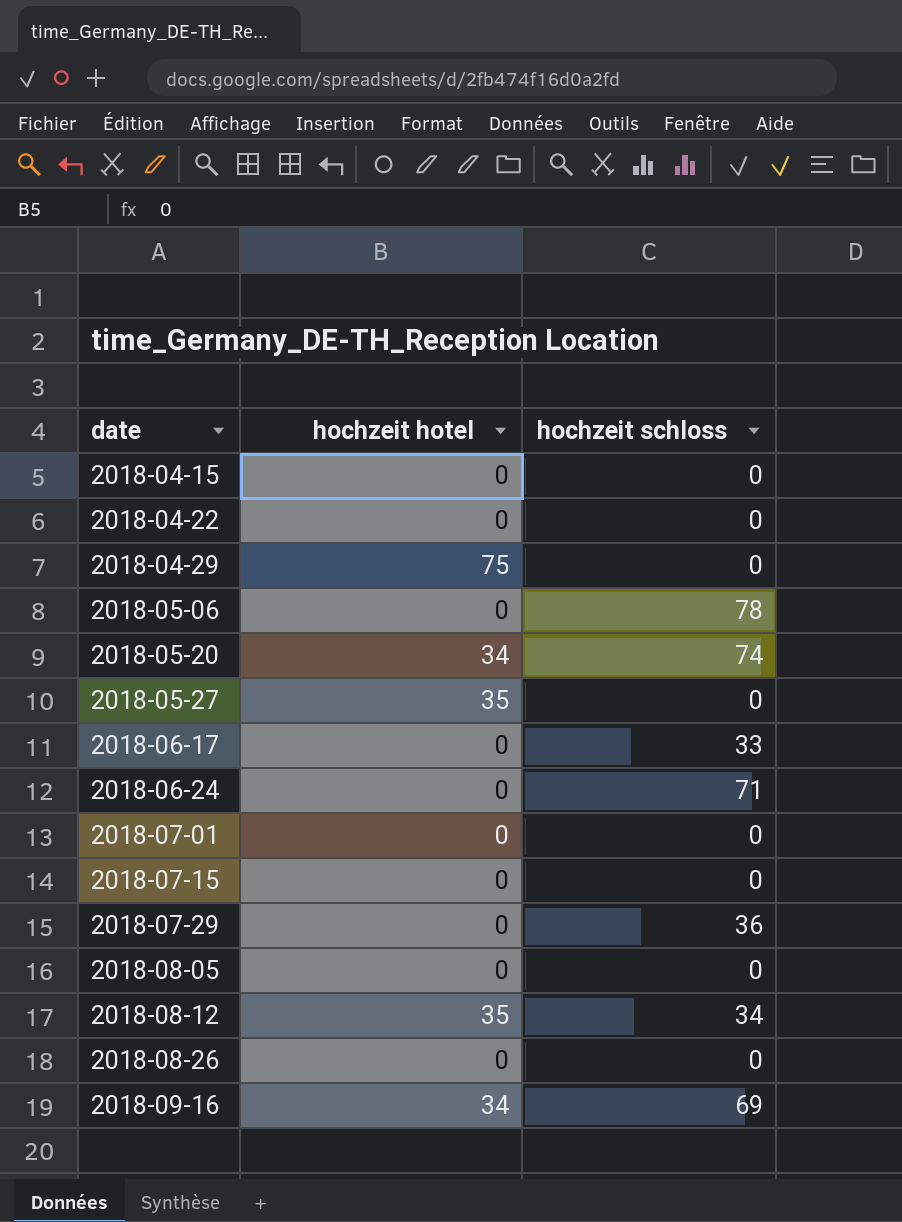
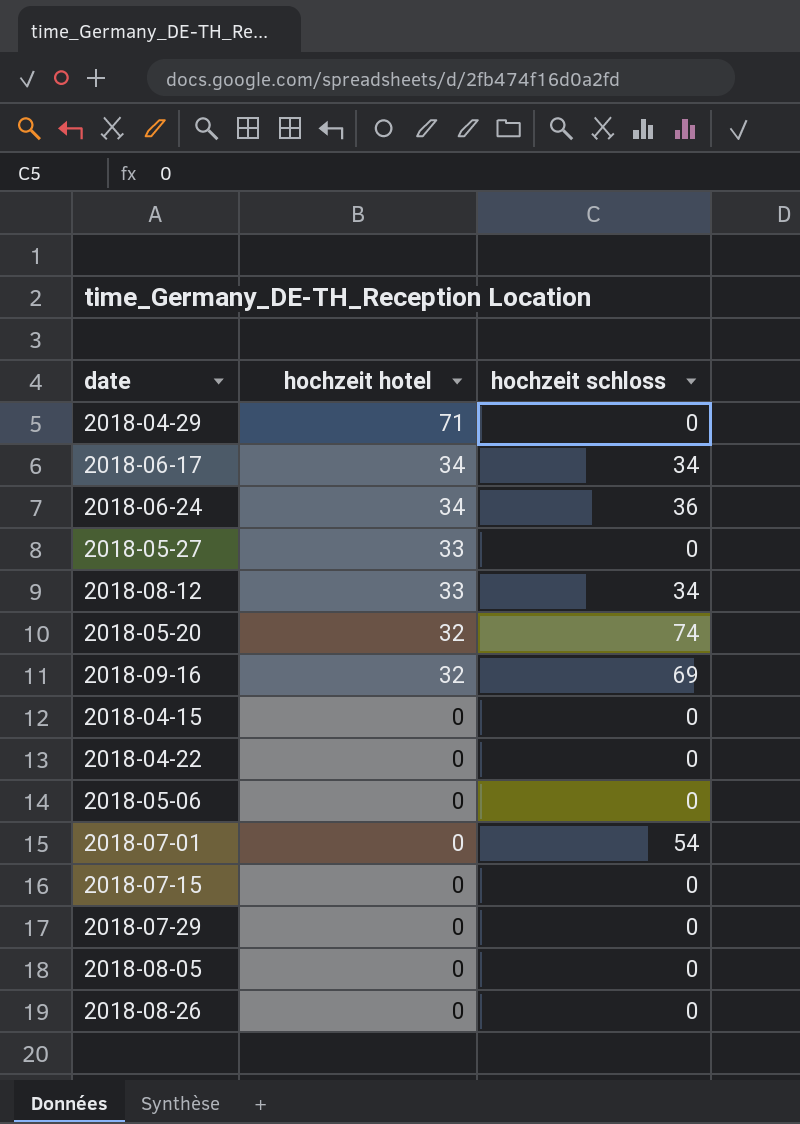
row order: date ascending -> hochzeit hotel descending
2018-04-29 | hochzeit hotel: 75 -> 71
2018-06-17 | hochzeit hotel: 0 -> 34
2018-06-17 | hochzeit schloss: 33 -> 34
2018-06-24 | hochzeit hotel: 0 -> 34
2018-06-24 | hochzeit schloss: 71 -> 36
2018-05-27 | hochzeit hotel: 35 -> 33
2018-08-12 | hochzeit hotel: 35 -> 33
2018-05-20 | hochzeit hotel: 34 -> 32
2018-09-16 | hochzeit hotel: 34 -> 32
2018-05-06 | hochzeit schloss: 78 -> 0
2018-07-01 | hochzeit schloss: 0 -> 54
2018-07-29 | hochzeit schloss: 36 -> 0

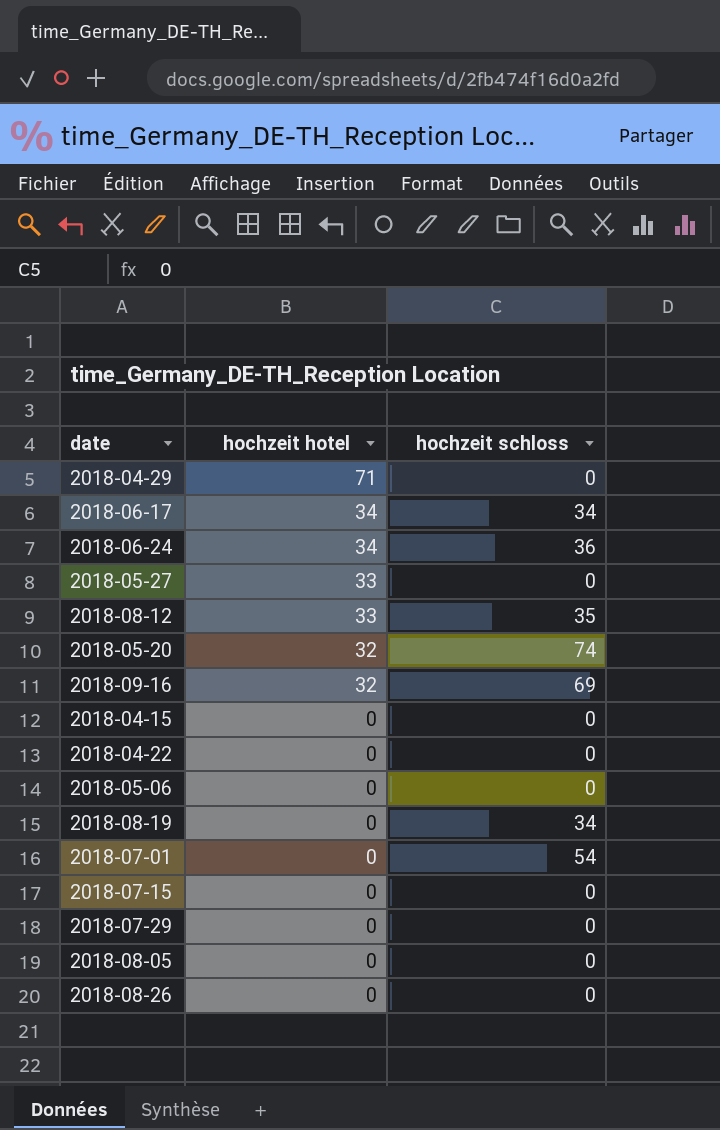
2018-08-12 | hochzeit schloss: 34 -> 35
row 2018-08-19: none -> 0 | 34

